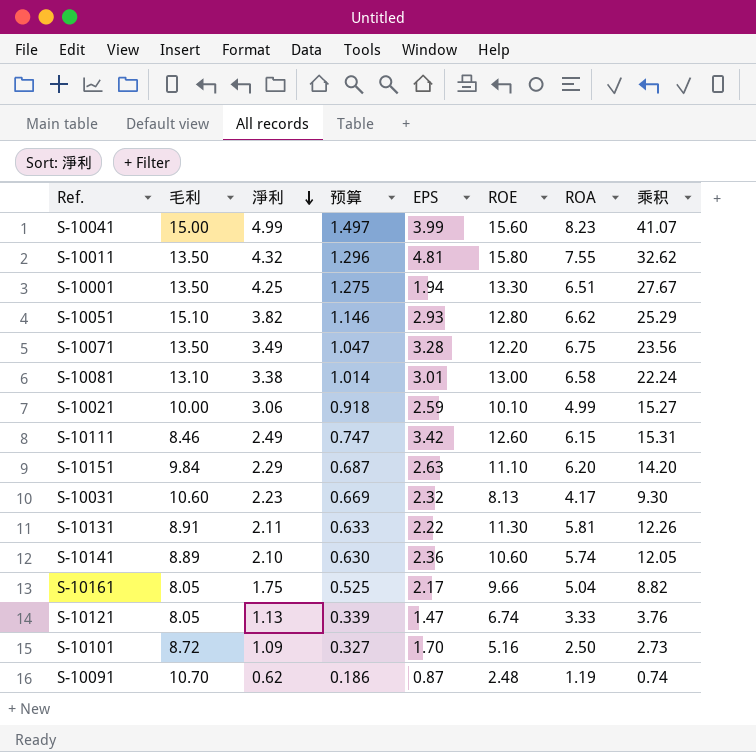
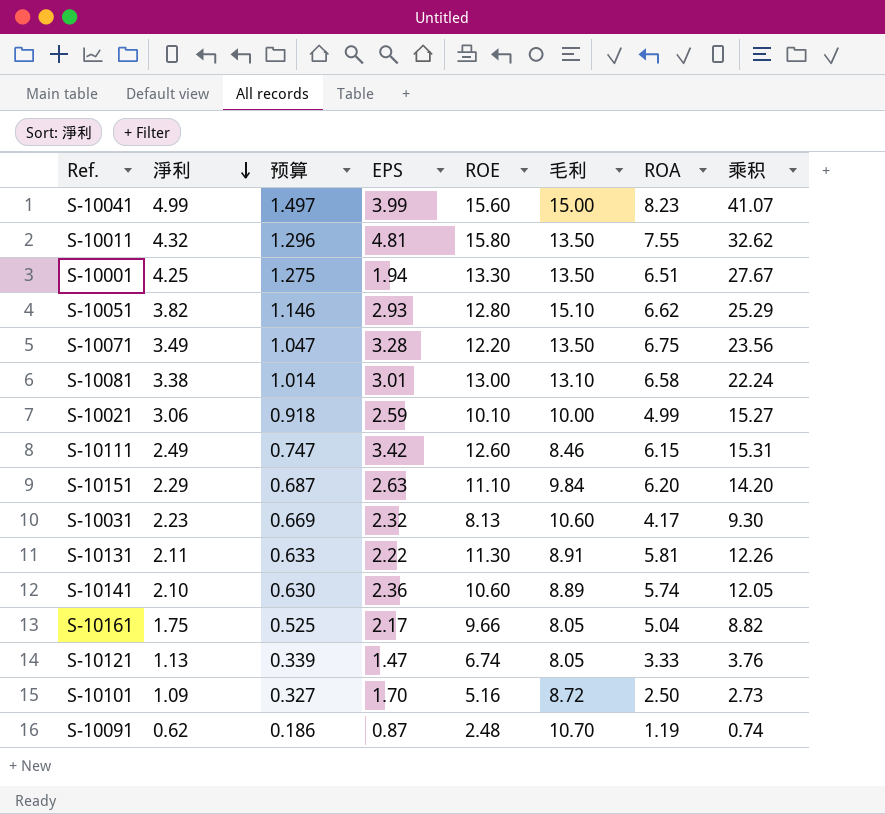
column 毛利 | position: 2 -> 6

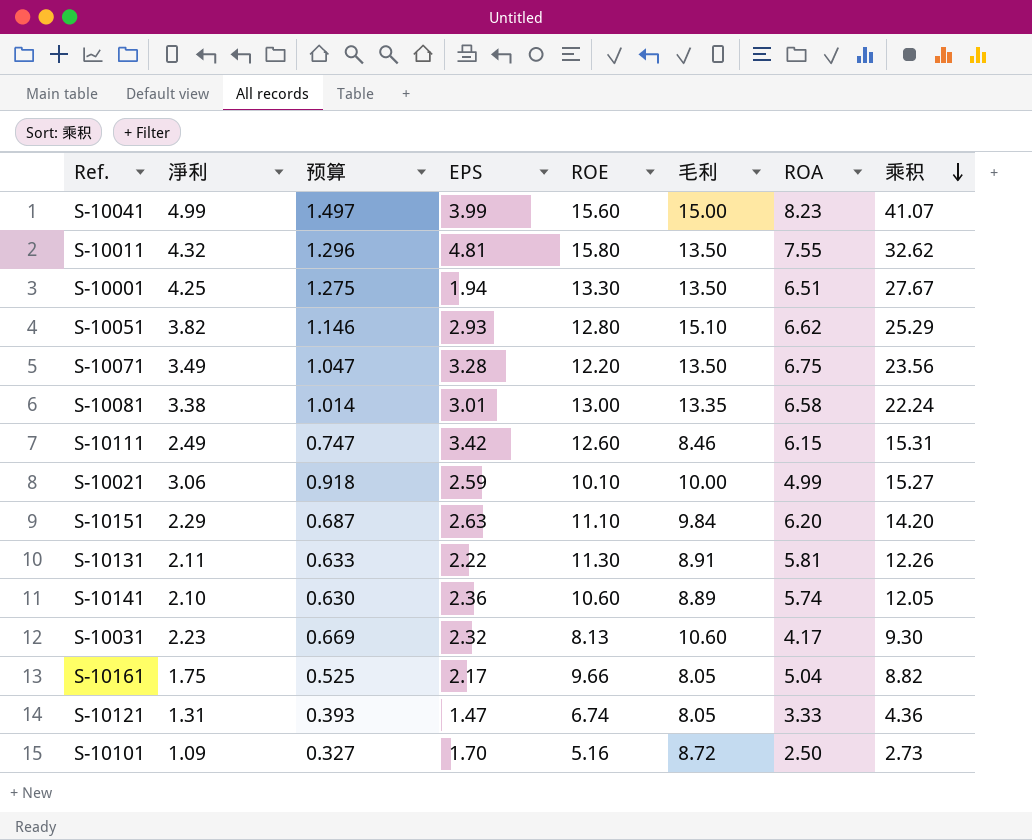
row order: 淨利 descending -> 乘积 descending
row S-10091: 0.62 | 0.186 | 0.87 | 2.48 | 10.70 | 1.19 | 0.74 -> none
S-10081 | 毛利: 13.10 -> 13.35
S-10121 | 淨利: 1.13 -> 1.31
S-10121 | 预算: 0.339 -> 0.393
S-10121 | 乘积: 3.76 -> 4.36

